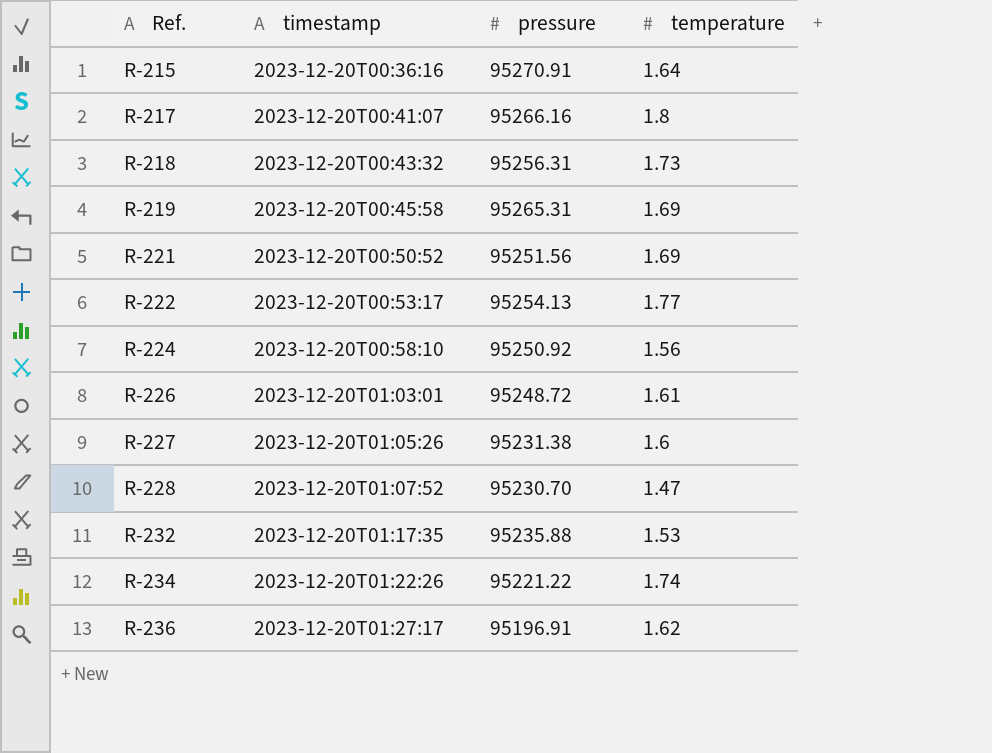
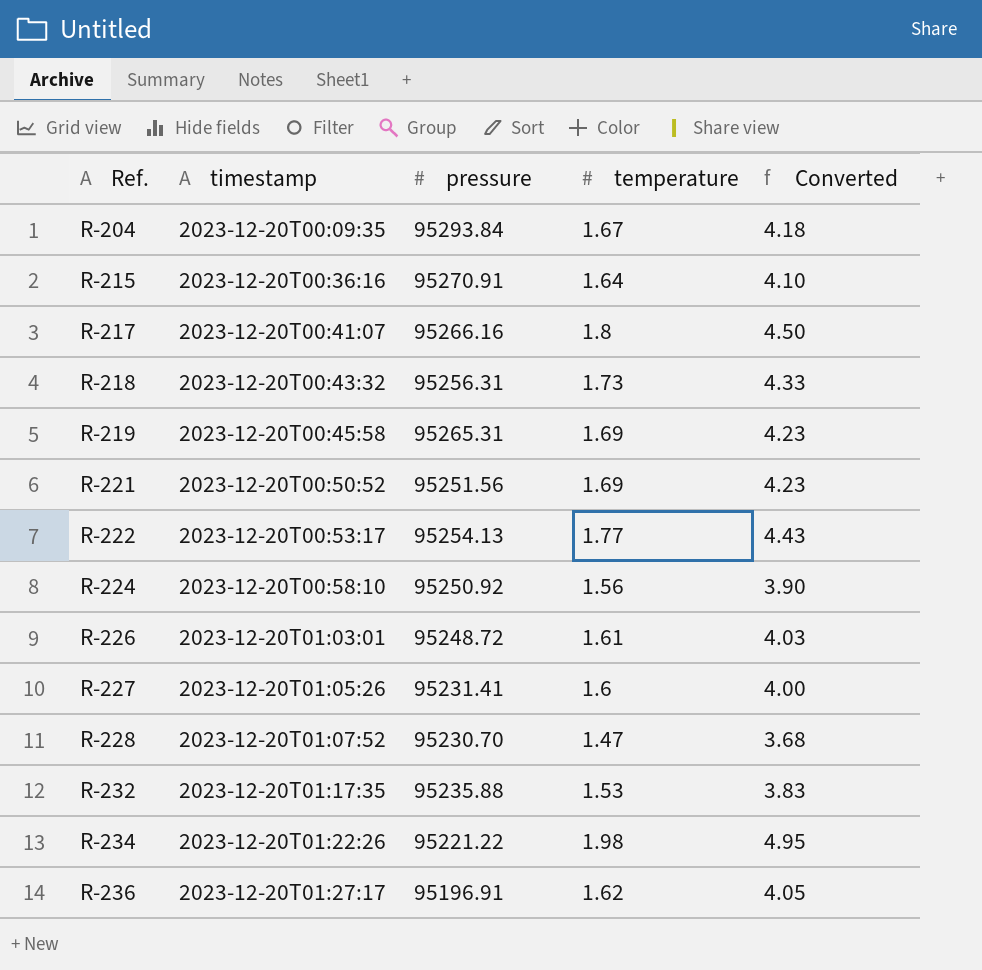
column Converted | formula: none -> [temperature] * 2.5
row R-204: none -> 2023-12-20T00:09:35 | 95293.84 | 1.67 | 4.18
R-227 | pressure: 95231.38 -> 95231.41
R-234 | temperature: 1.74 -> 1.98

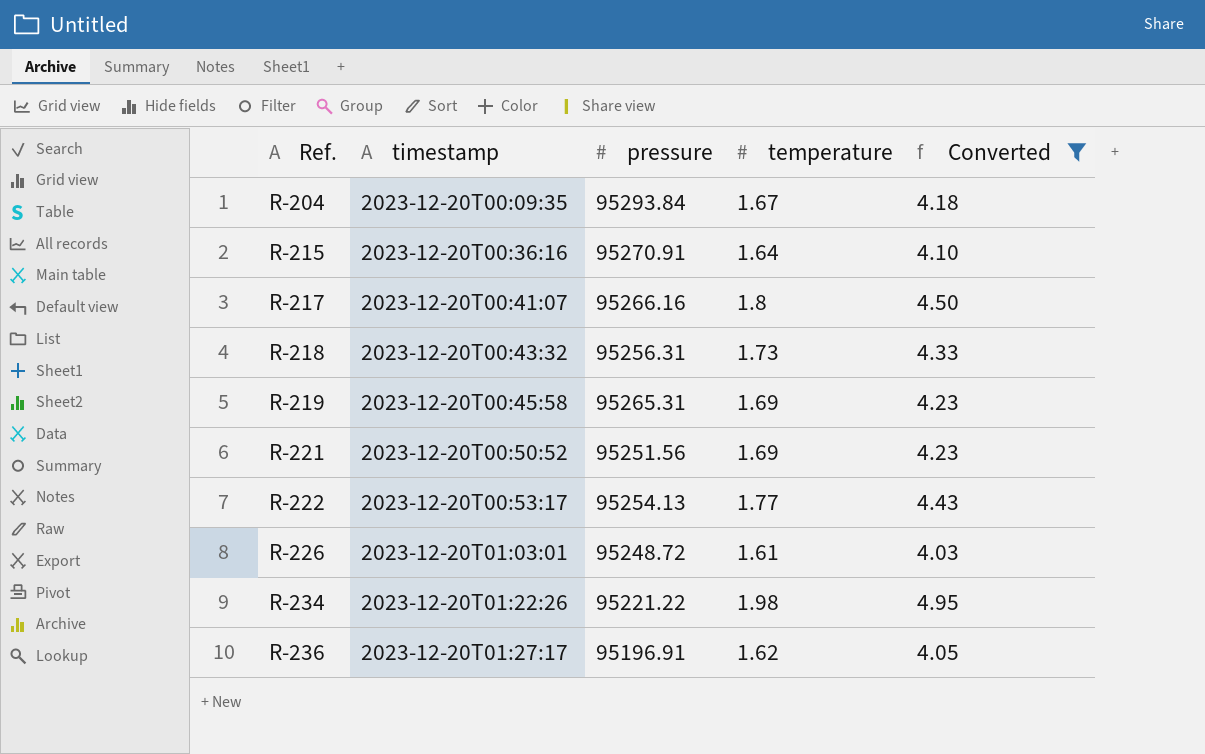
filter: none -> Converted >= 4.03

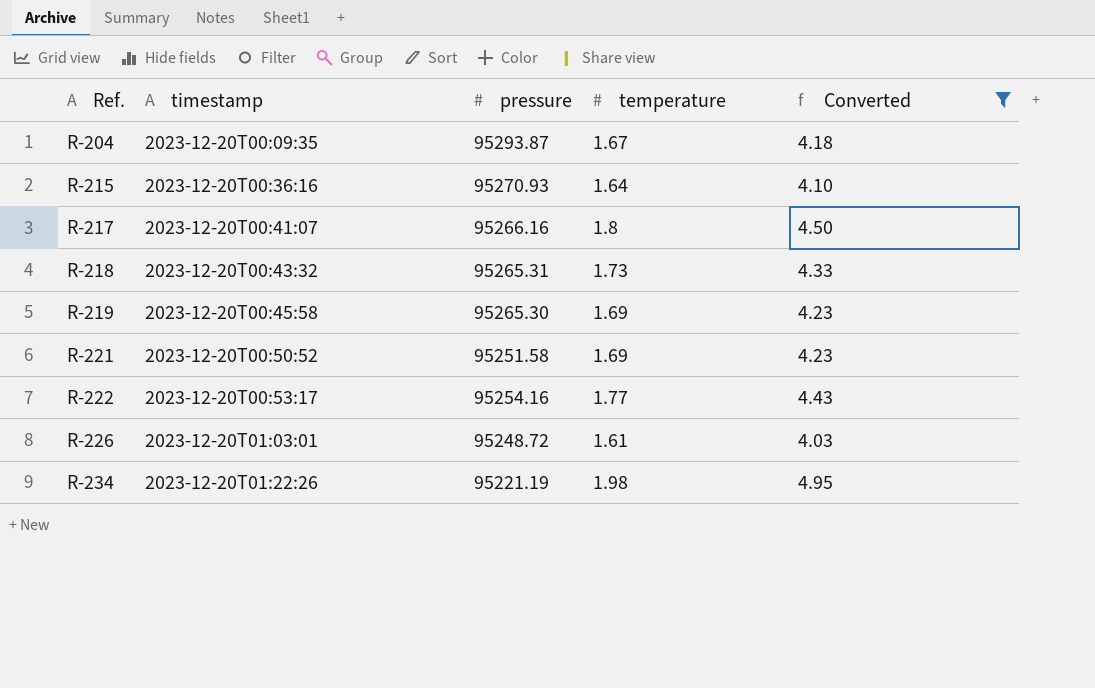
row R-236: 2023-12-20T01:27:17 | 95196.91 | 1.62 | 4.05 -> none
R-204 | pressure: 95293.84 -> 95293.87
R-215 | pressure: 95270.91 -> 95270.93
R-218 | pressure: 95256.31 -> 95265.31
R-219 | pressure: 95265.31 -> 95265.30
R-221 | pressure: 95251.56 -> 95251.58
R-222 | pressure: 95254.13 -> 95254.16
R-234 | pressure: 95221.22 -> 95221.19

